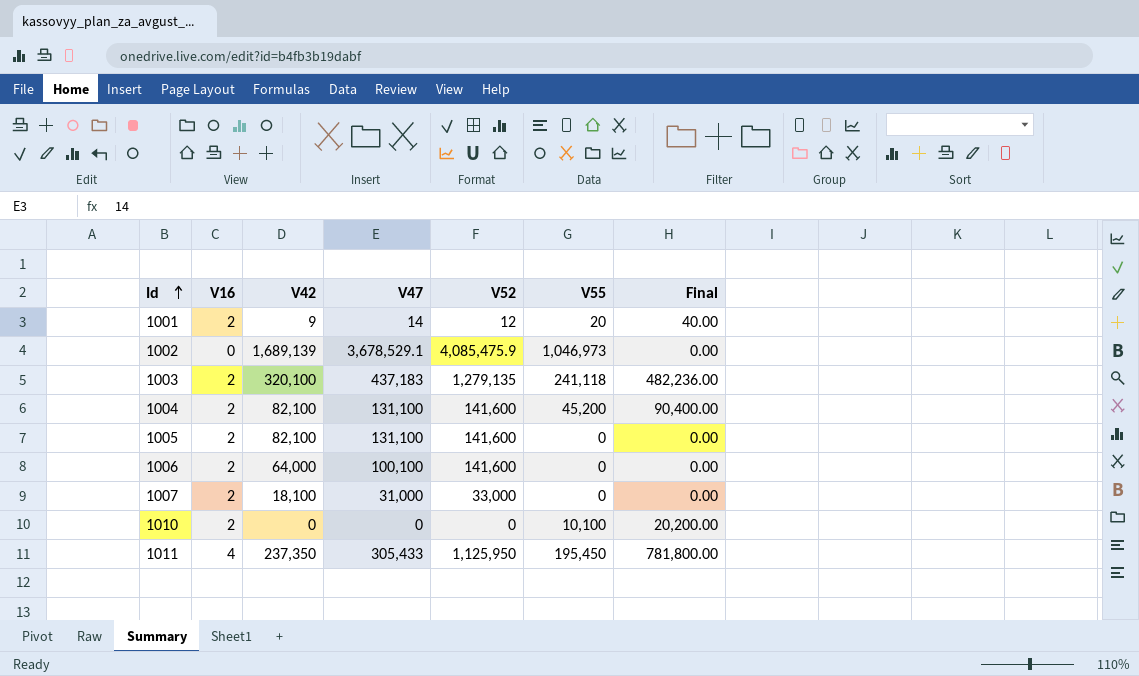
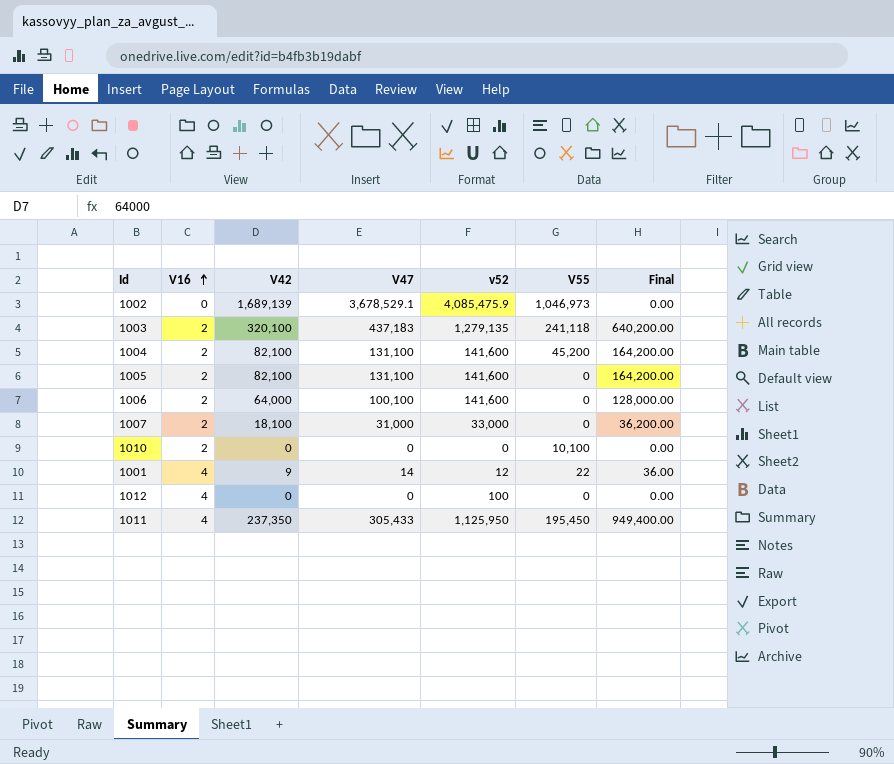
row order: Id ascending -> V16 ascending
column name: V52 -> v52
column Final | formula: [V16] * [V55] -> [V16] * [V42]
1001 | V16: 2 -> 4
1001 | V55: 20 -> 22
row 1012: none -> 4 | 0 | 0 | 100 | 0 | 0.00

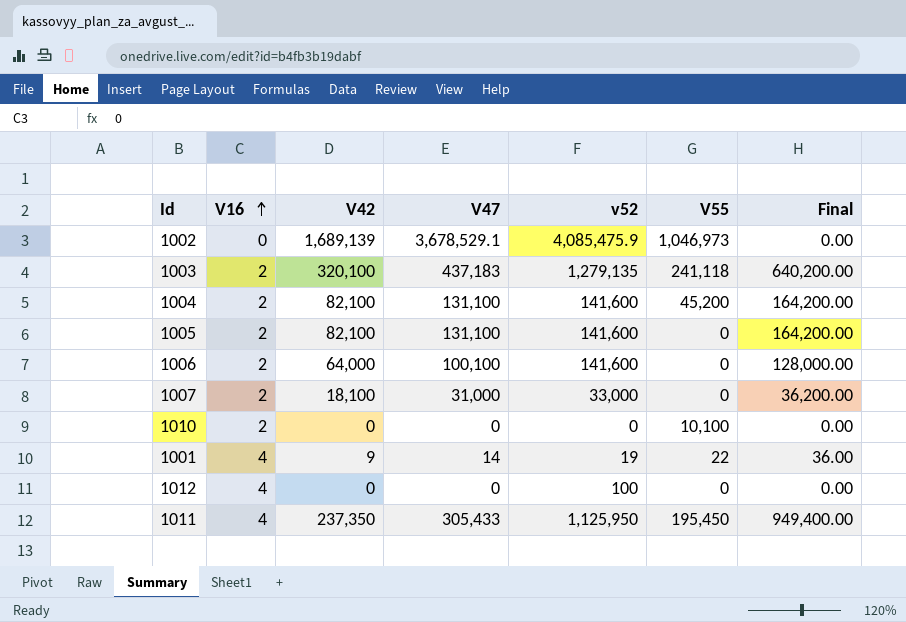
1001 | v52: 12 -> 19

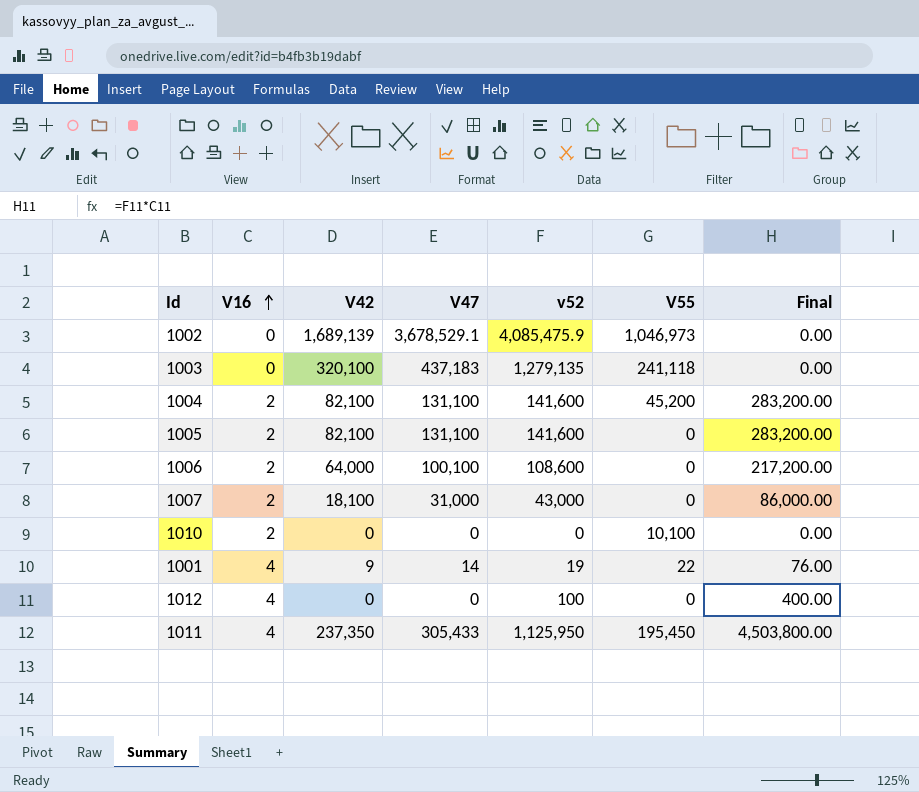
column Final | formula: [V16] * [V42] -> [V16] * [v52]
1003 | V16: 2 -> 0
1006 | v52: 141,600 -> 108,600
1007 | v52: 33,000 -> 43,000

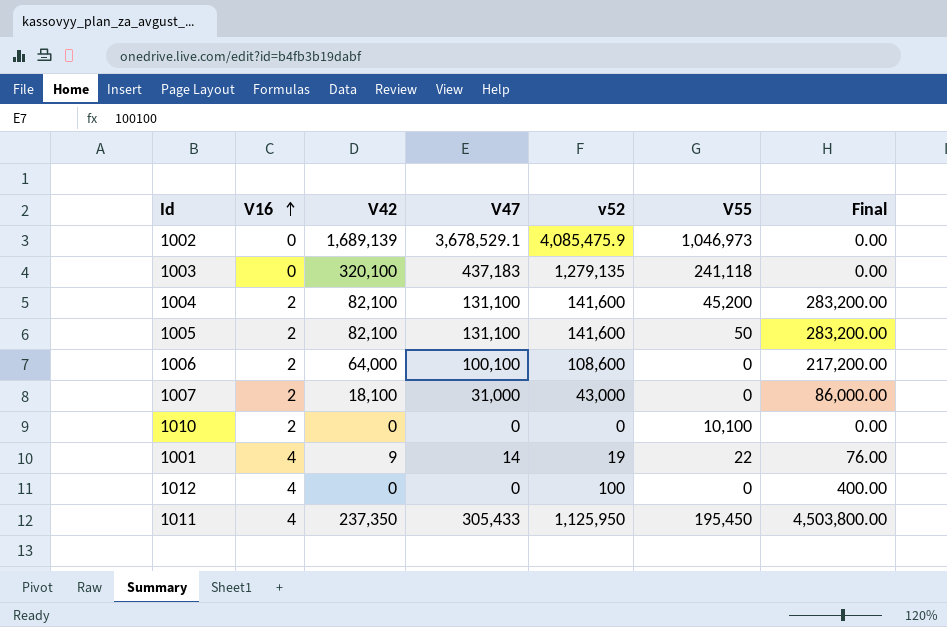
1005 | V55: 0 -> 50

